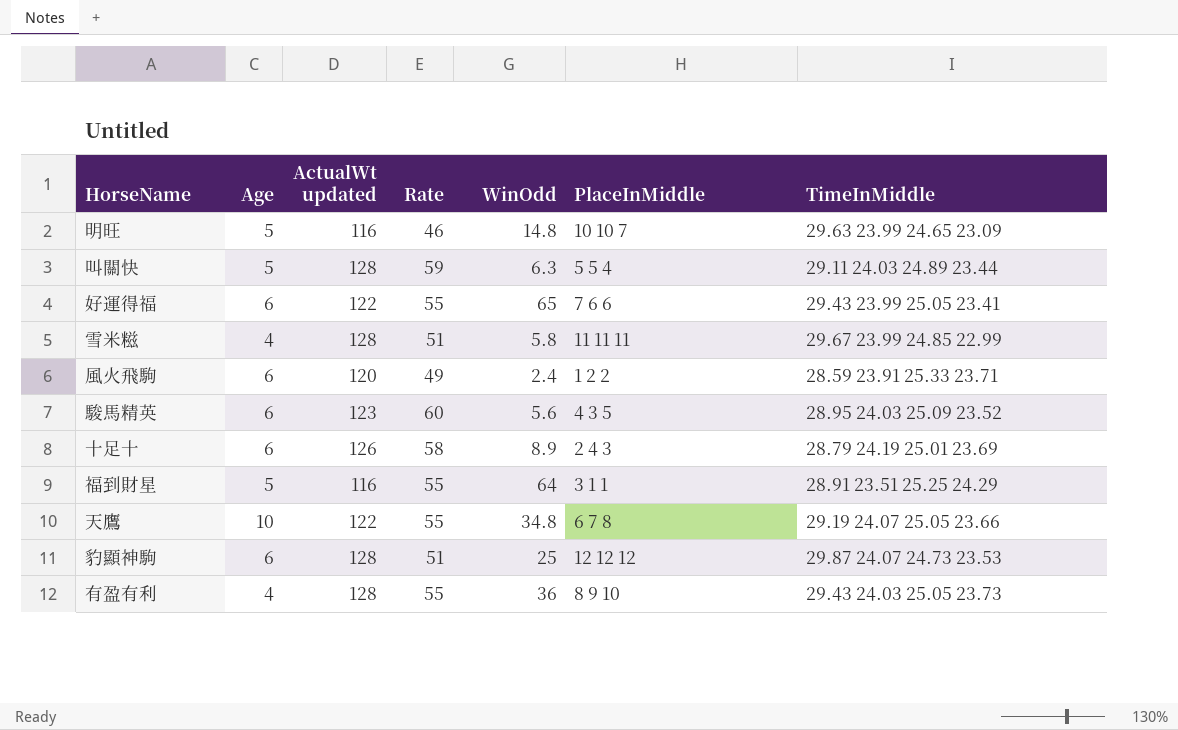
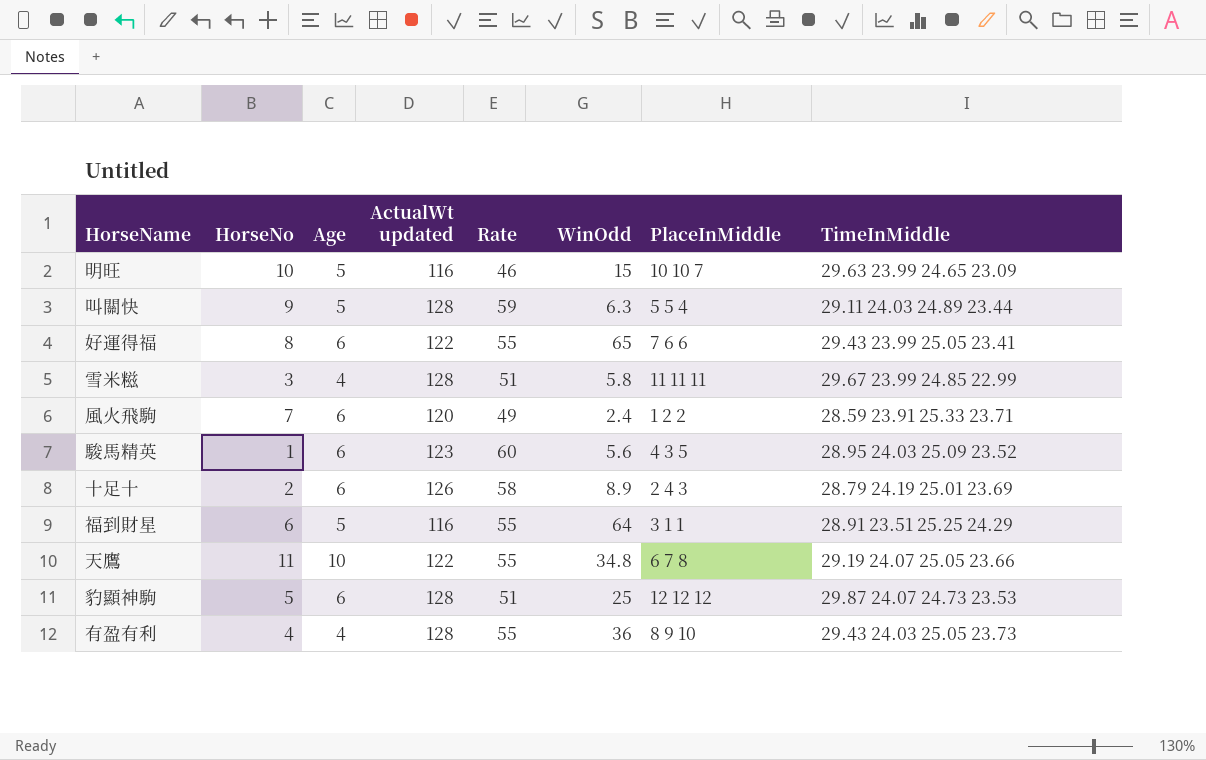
column HorseNo | position: none -> 2
明旺 | WinOdd: 14.8 -> 15

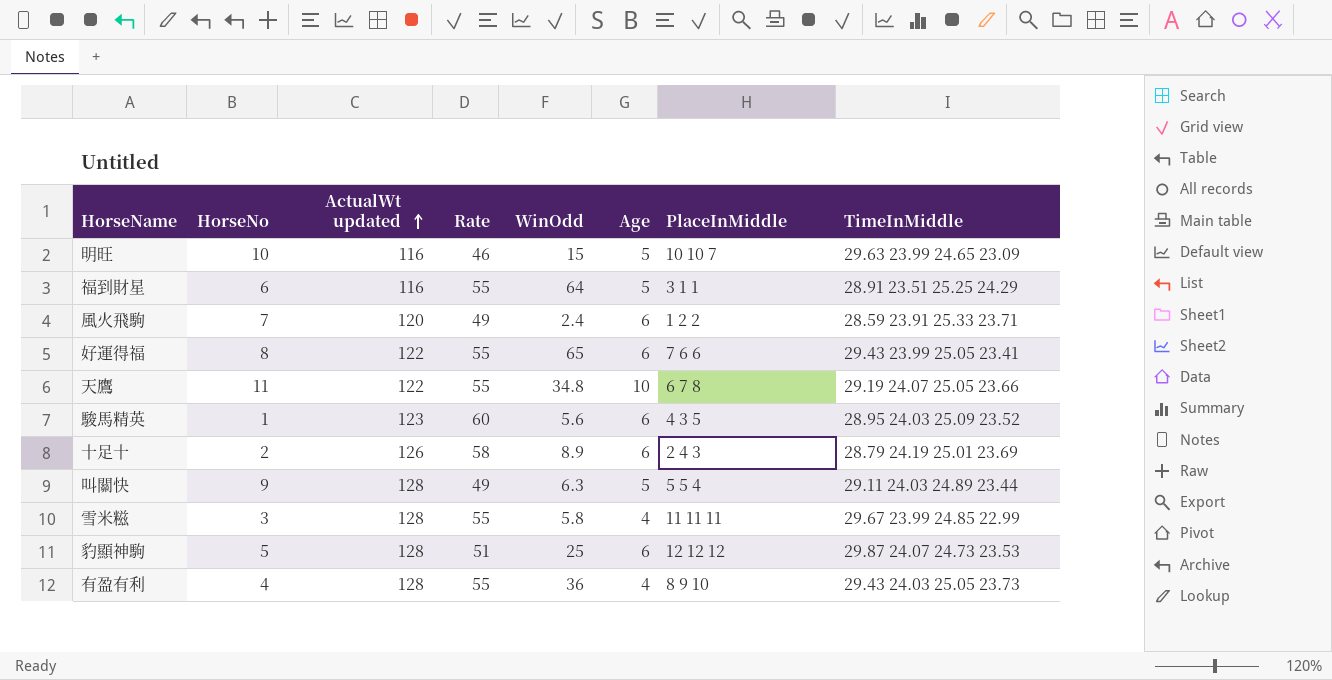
row order: none -> ActualWt updated ascending
column Age | position: 3 -> 6
叫關快 | Rate: 59 -> 49
雪米糍 | Rate: 51 -> 55

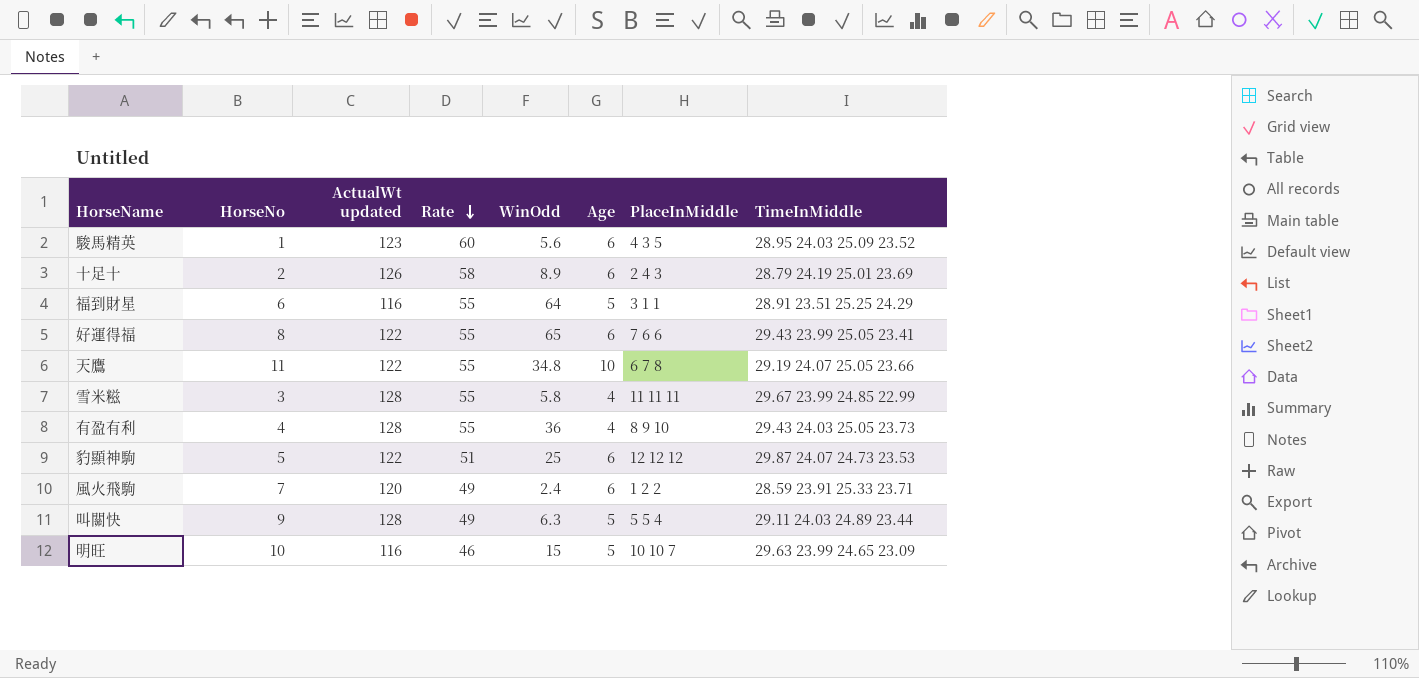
row order: ActualWt updated ascending -> Rate descending
豹顯神駒 | ActualWt updated: 128 -> 122

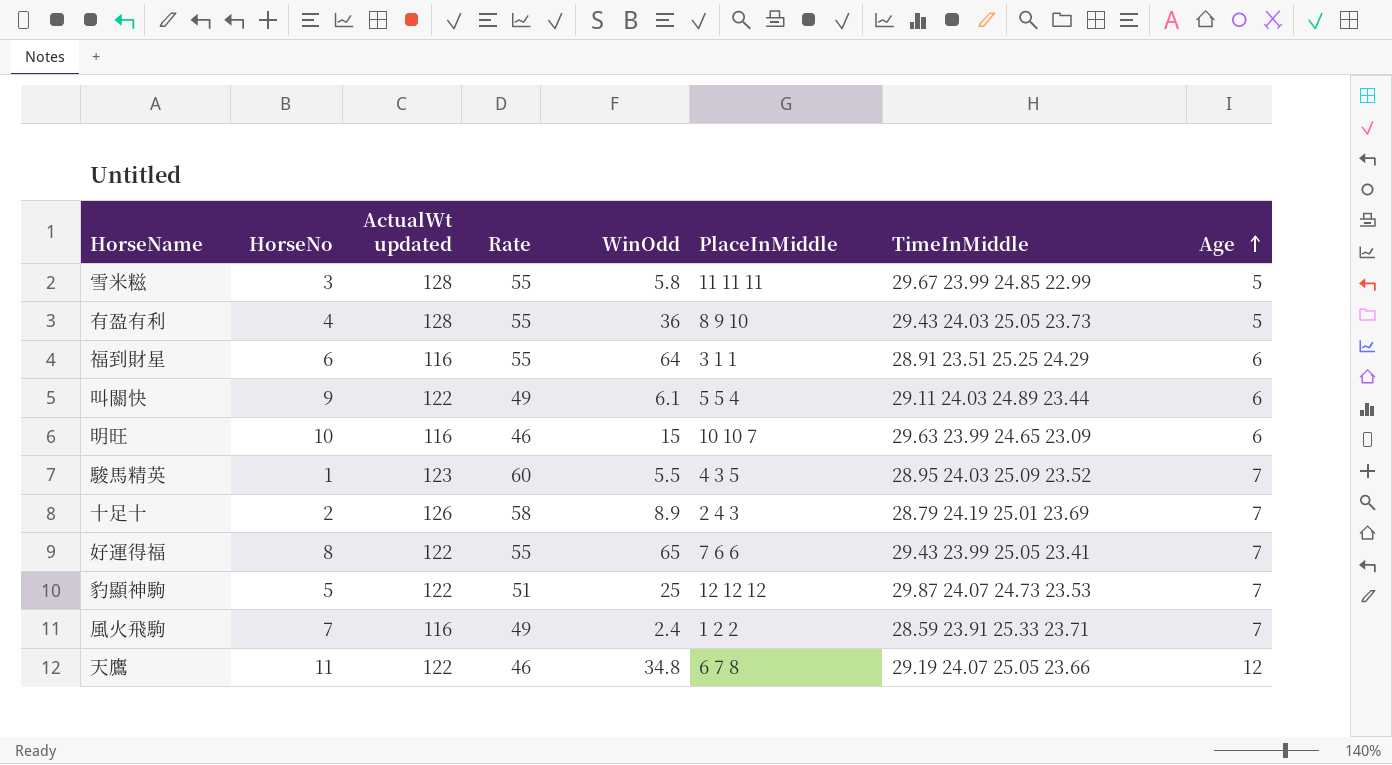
row order: Rate descending -> Age ascending
column Age | position: 6 -> 8
雪米糍 | Age: 4 -> 5
有盈有利 | Age: 4 -> 5
福到財星 | Age: 5 -> 6
叫關快 | ActualWt updated: 128 -> 122
叫關快 | WinOdd: 6.3 -> 6.1
叫關快 | Age: 5 -> 6
明旺 | Age: 5 -> 6
駿馬精英 | WinOdd: 5.6 -> 5.5
駿馬精英 | Age: 6 -> 7
十足十 | Age: 6 -> 7
好運得福 | Age: 6 -> 7
豹顯神駒 | Age: 6 -> 7
風火飛駒 | ActualWt updated: 120 -> 116
風火飛駒 | Age: 6 -> 7
天鷹 | Rate: 55 -> 46
天鷹 | Age: 10 -> 12

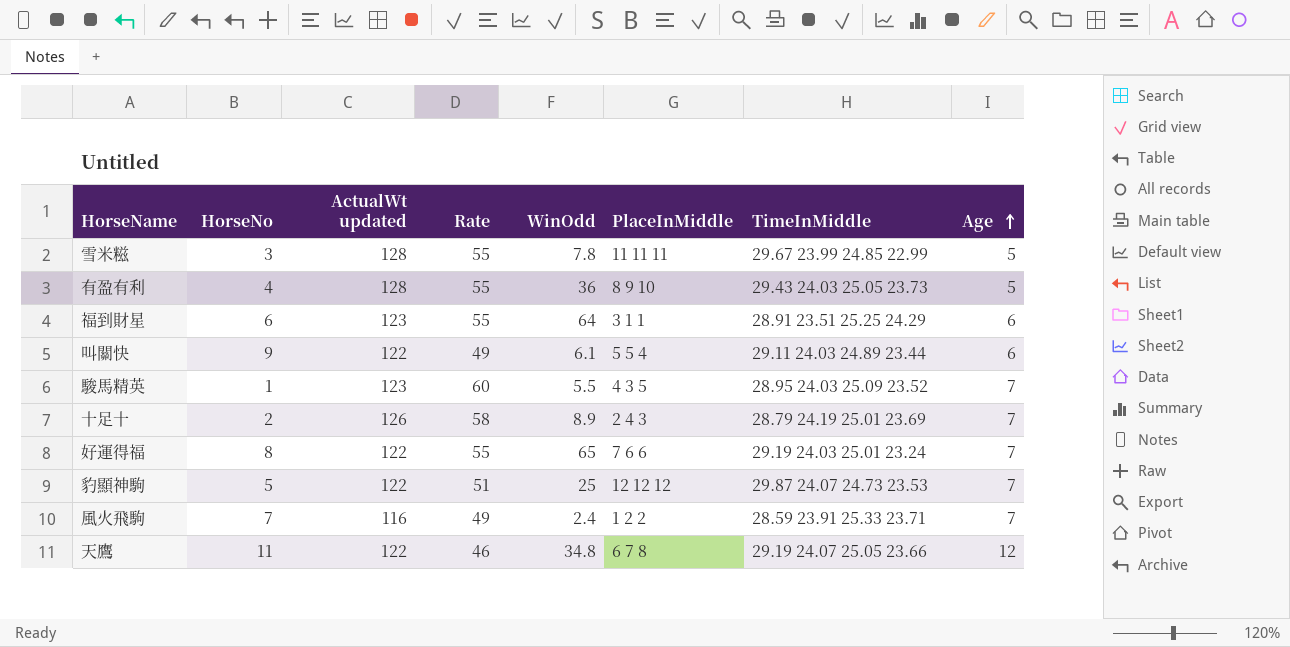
row 明旺: 10 | 116 | 46 | 15 | 10 10 7 | 29.63 23.99 24.65 23.09 | 6 -> none
雪米糍 | WinOdd: 5.8 -> 7.8
福到財星 | ActualWt updated: 116 -> 123
好運得福 | TimeInMiddle: 29.43 23.99 25.05 23.41 -> 29.19 24.03 25.01 23.24

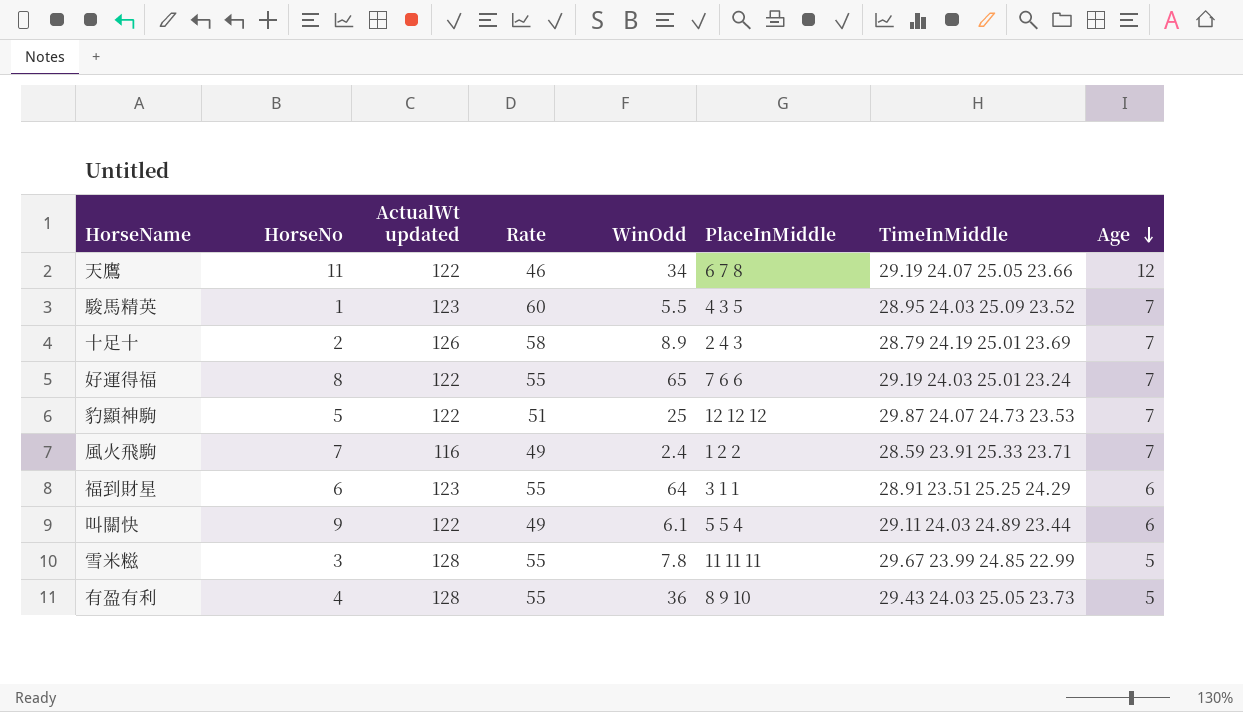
row order: Age ascending -> Age descending
天鷹 | WinOdd: 34.8 -> 34

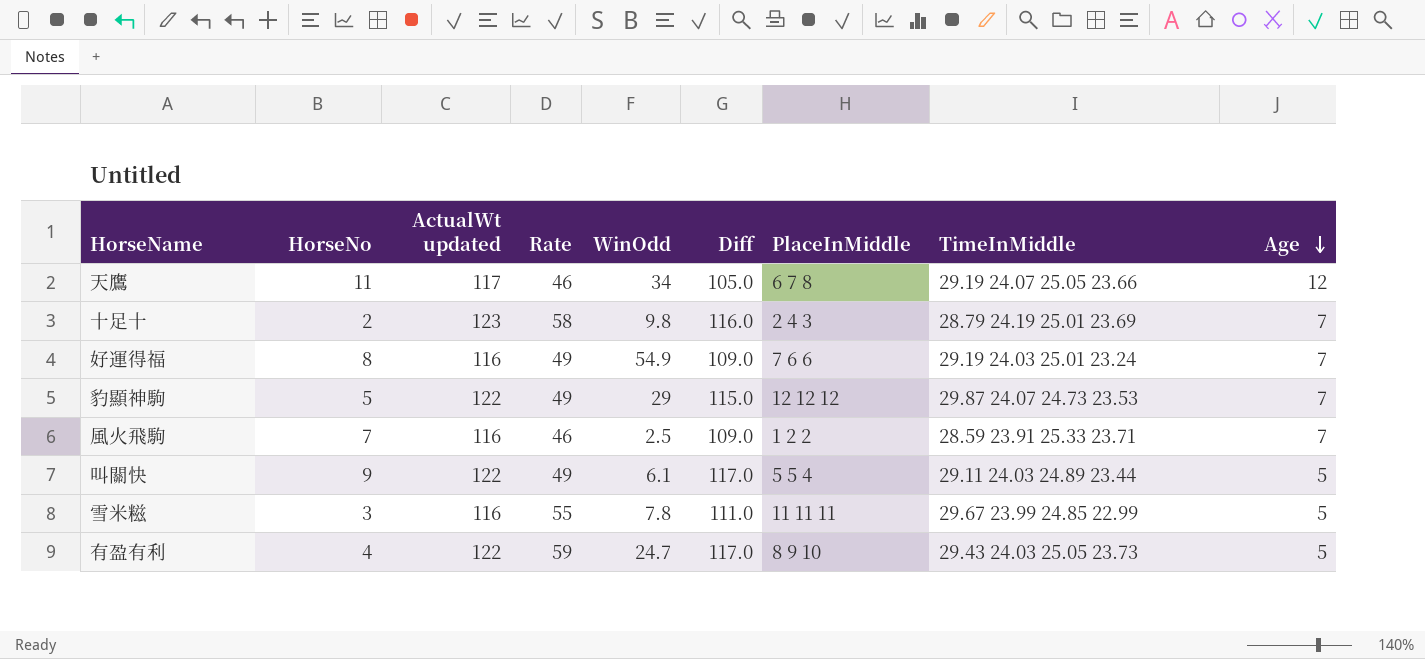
column Diff | formula: none -> [ActualWt updated] - [Age]
row 駿馬精英: 1 | 123 | 60 | 5.5 | 4 3 5 | 28.95 24.03 25.09 23.52 | 7 -> none
row 福到財星: 6 | 123 | 55 | 64 | 3 1 1 | 28.91 23.51 25.25 24.29 | 6 -> none
天鷹 | ActualWt updated: 122 -> 117
十足十 | ActualWt updated: 126 -> 123
十足十 | WinOdd: 8.9 -> 9.8
好運得福 | ActualWt updated: 122 -> 116
好運得福 | Rate: 55 -> 49
好運得福 | WinOdd: 65 -> 54.9
豹顯神駒 | Rate: 51 -> 49
豹顯神駒 | WinOdd: 25 -> 29
風火飛駒 | Rate: 49 -> 46
風火飛駒 | WinOdd: 2.4 -> 2.5
叫關快 | Age: 6 -> 5
雪米糍 | ActualWt updated: 128 -> 116
有盈有利 | ActualWt updated: 128 -> 122
有盈有利 | Rate: 55 -> 59
有盈有利 | WinOdd: 36 -> 24.7

